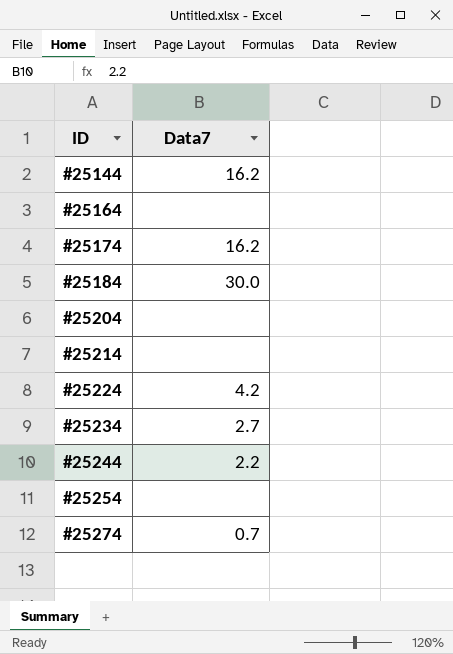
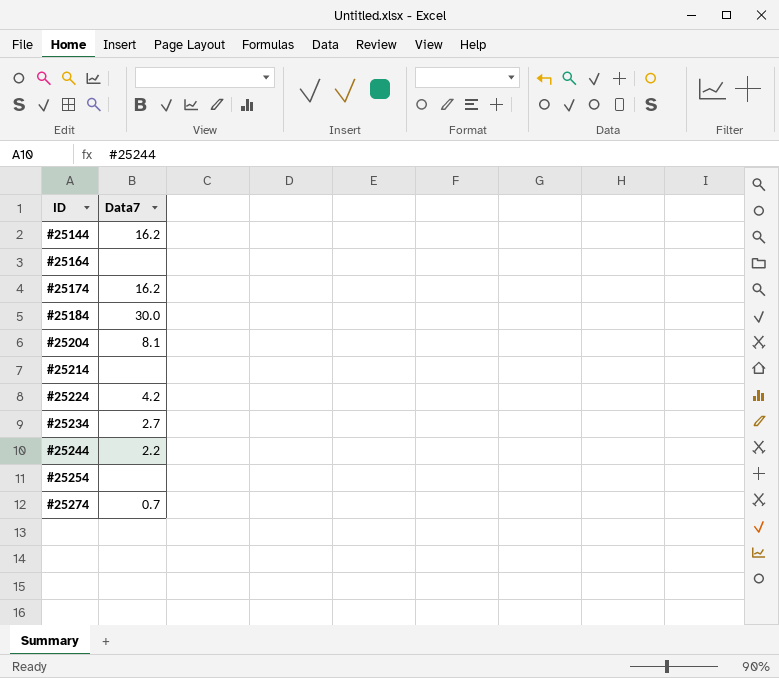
#25204 | Data7: none -> 8.1

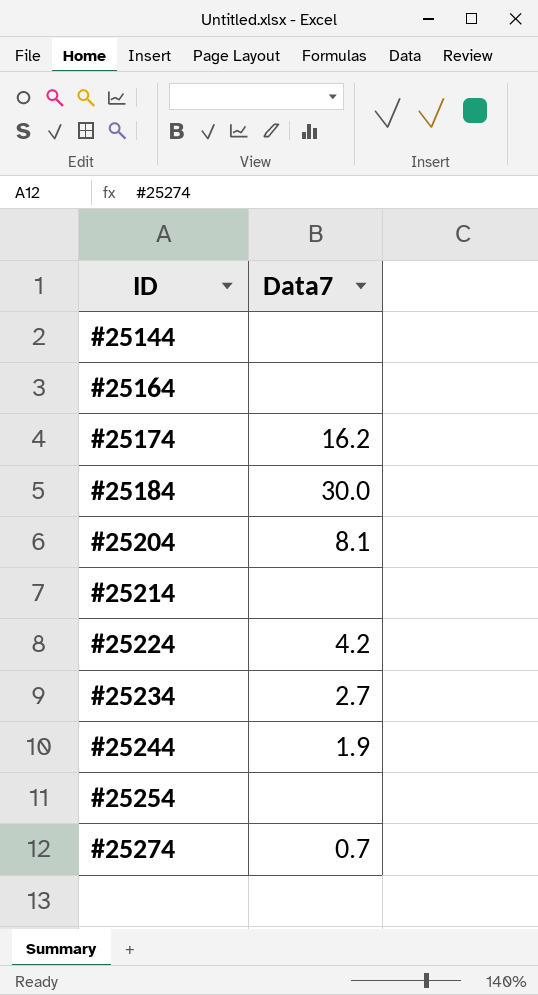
#25144 | Data7: 16.2 -> none
#25244 | Data7: 2.2 -> 1.9

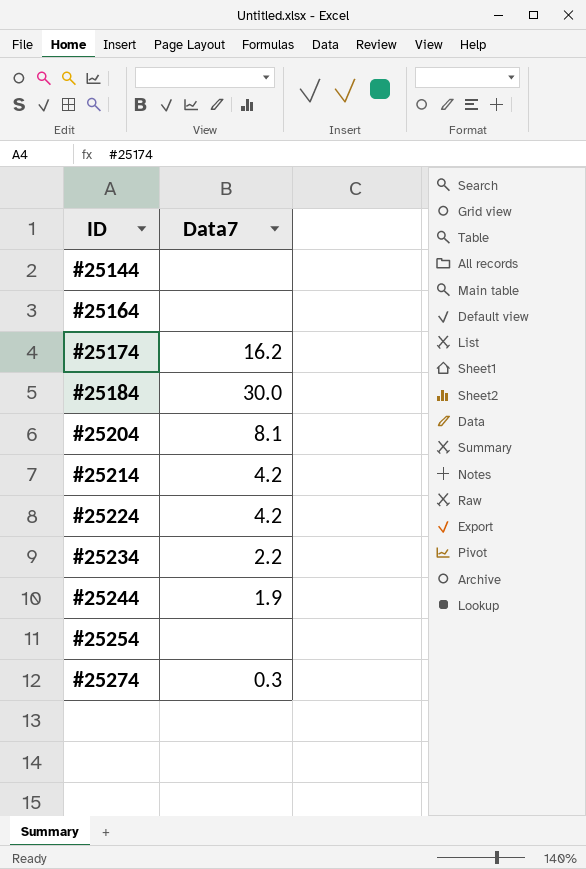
#25214 | Data7: none -> 4.2
#25234 | Data7: 2.7 -> 2.2
#25274 | Data7: 0.7 -> 0.3

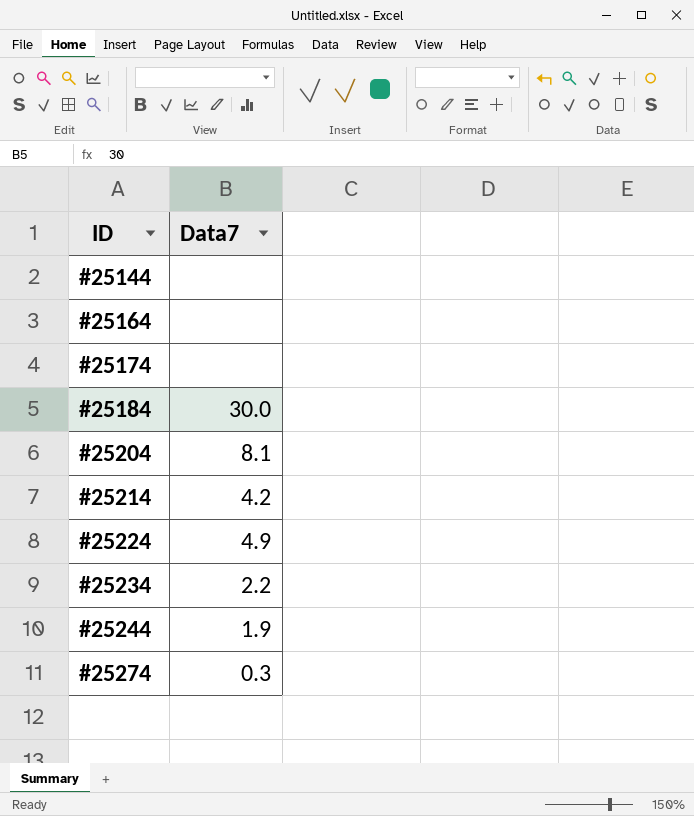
row #25254: none -> none
#25174 | Data7: 16.2 -> none
#25224 | Data7: 4.2 -> 4.9

